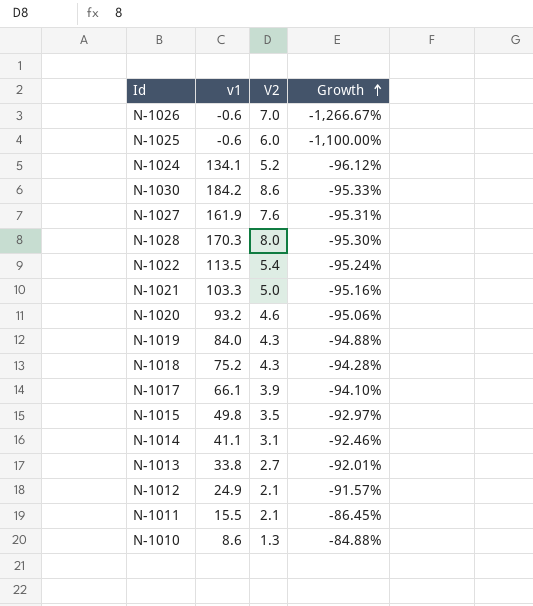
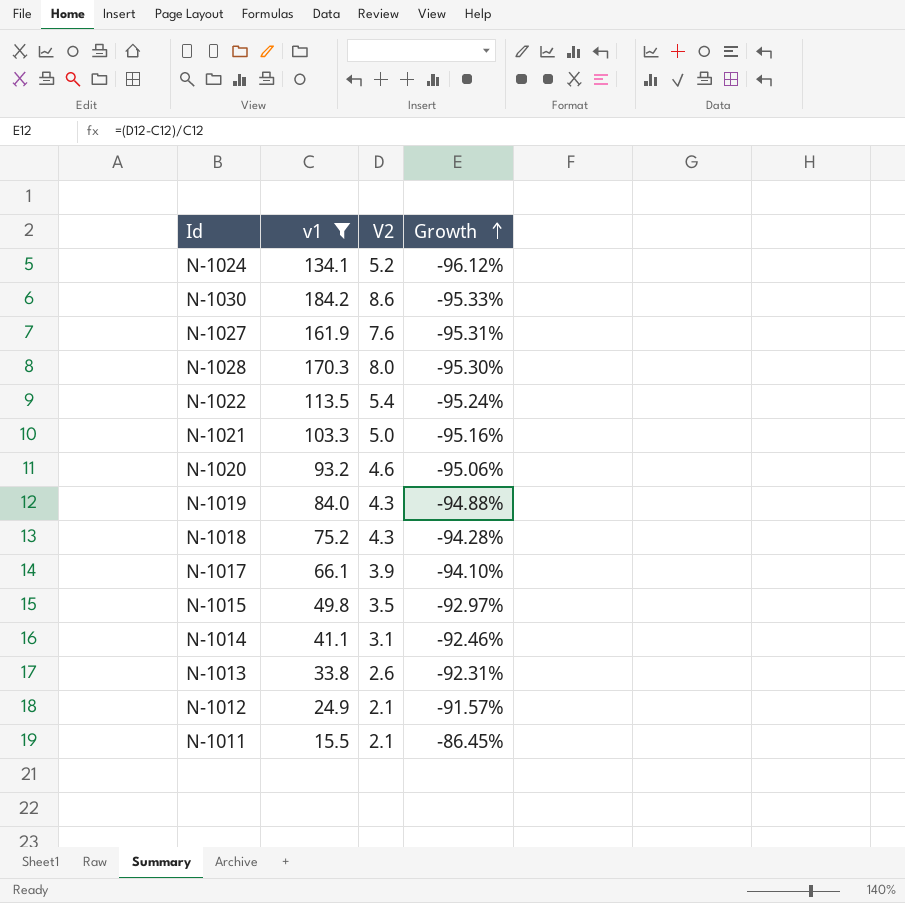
filter: none -> v1 >= 15.5
N-1013 | V2: 2.7 -> 2.6
N-1013 | Growth: -92.01% -> -92.31%

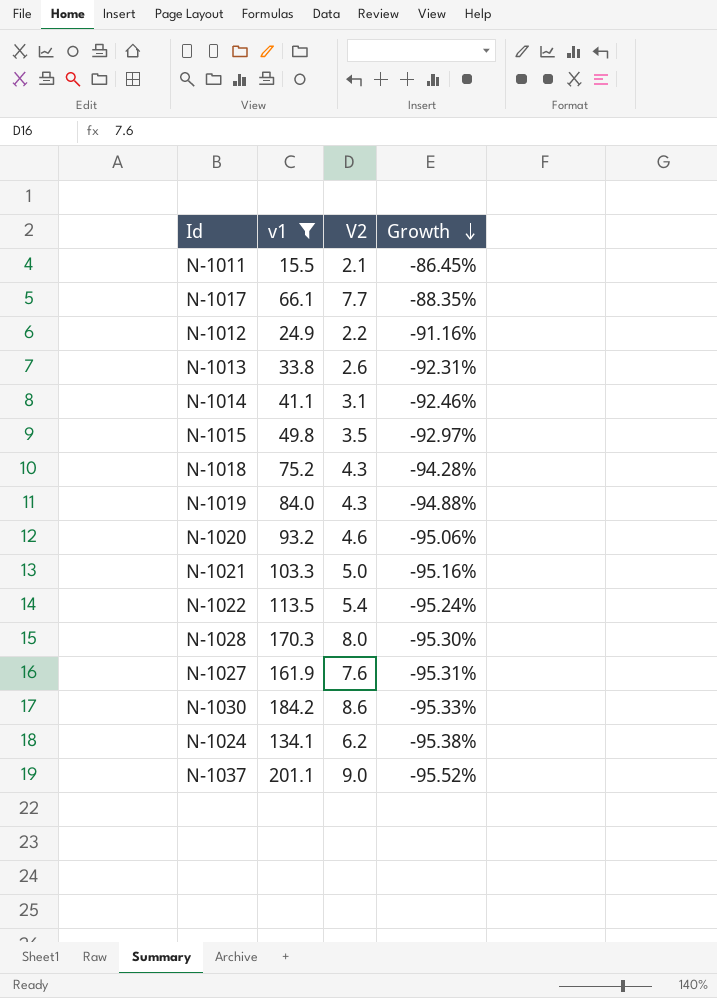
row order: Growth ascending -> Growth descending
N-1017 | V2: 3.9 -> 7.7
N-1017 | Growth: -94.10% -> -88.35%
N-1012 | V2: 2.1 -> 2.2
N-1012 | Growth: -91.57% -> -91.16%
N-1024 | V2: 5.2 -> 6.2
N-1024 | Growth: -96.12% -> -95.38%
row N-1037: none -> 201.1 | 9.0 | -95.52%

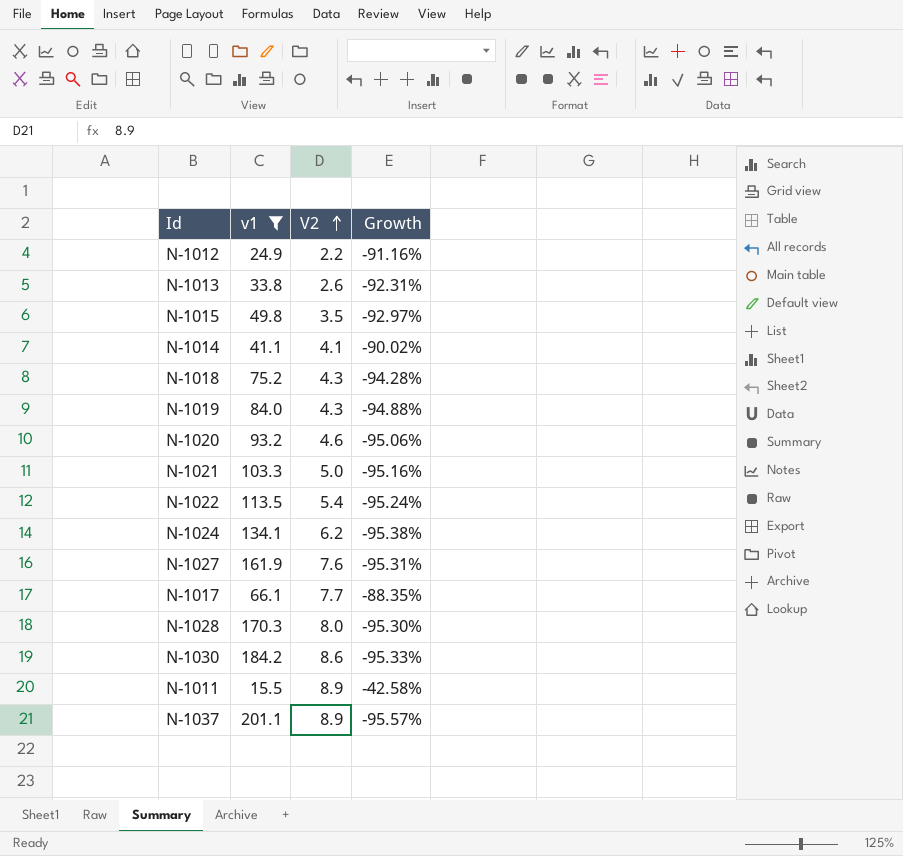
row order: Growth descending -> V2 ascending
N-1014 | V2: 3.1 -> 4.1
N-1014 | Growth: -92.46% -> -90.02%
N-1011 | V2: 2.1 -> 8.9
N-1011 | Growth: -86.45% -> -42.58%
N-1037 | V2: 9.0 -> 8.9
N-1037 | Growth: -95.52% -> -95.57%

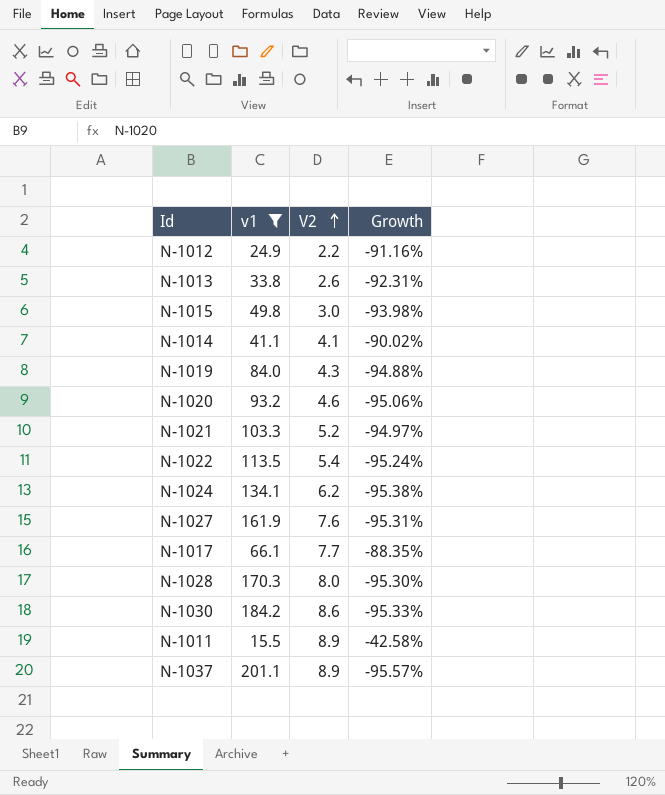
row N-1018: 75.2 | 4.3 | -94.28% -> none
N-1015 | V2: 3.5 -> 3.0
N-1015 | Growth: -92.97% -> -93.98%
N-1021 | V2: 5.0 -> 5.2
N-1021 | Growth: -95.16% -> -94.97%

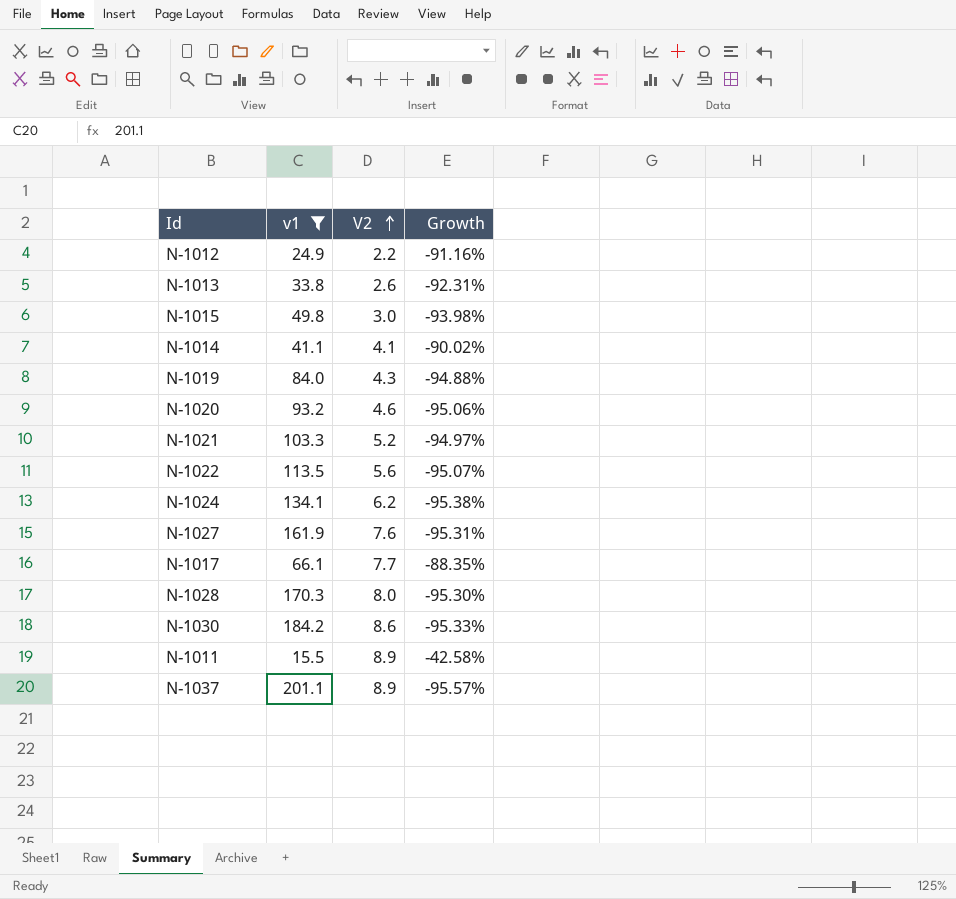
N-1022 | V2: 5.4 -> 5.6
N-1022 | Growth: -95.24% -> -95.07%

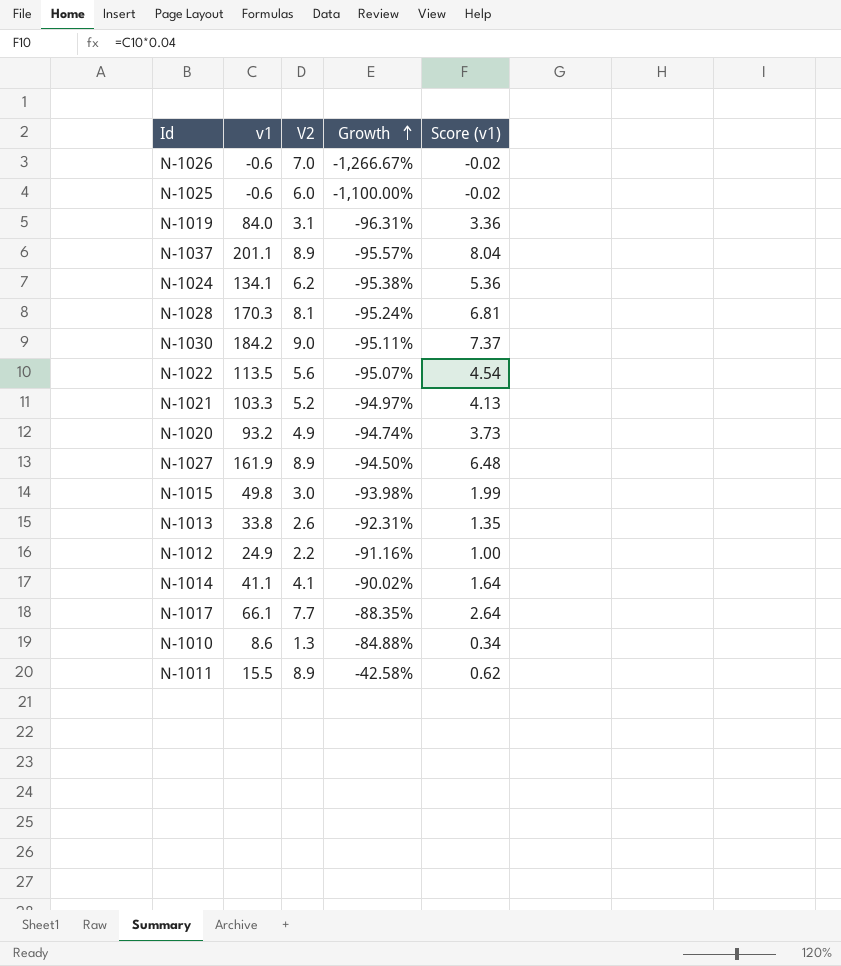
filter: v1 >= 15.5 -> none
row order: V2 ascending -> Growth ascending
column Score (v1) | formula: none -> [v1] * 0.04
N-1019 | V2: 4.3 -> 3.1
N-1019 | Growth: -94.88% -> -96.31%
N-1028 | V2: 8.0 -> 8.1
N-1028 | Growth: -95.30% -> -95.24%
N-1030 | V2: 8.6 -> 9.0
N-1030 | Growth: -95.33% -> -95.11%
N-1020 | V2: 4.6 -> 4.9
N-1020 | Growth: -95.06% -> -94.74%
N-1027 | V2: 7.6 -> 8.9
N-1027 | Growth: -95.31% -> -94.50%

